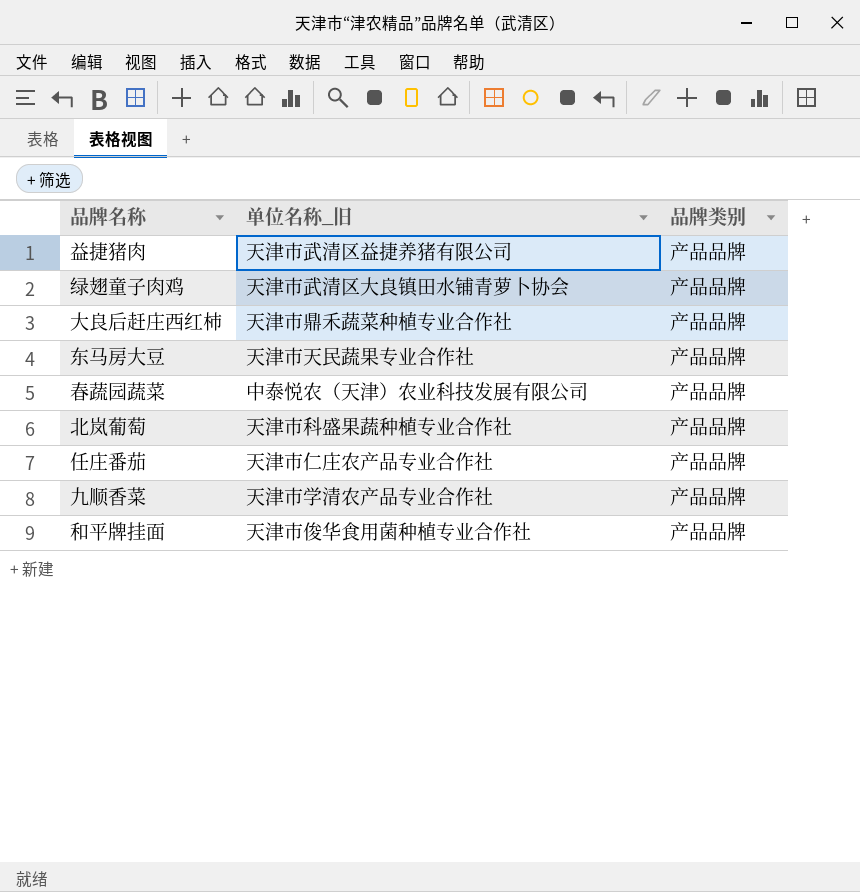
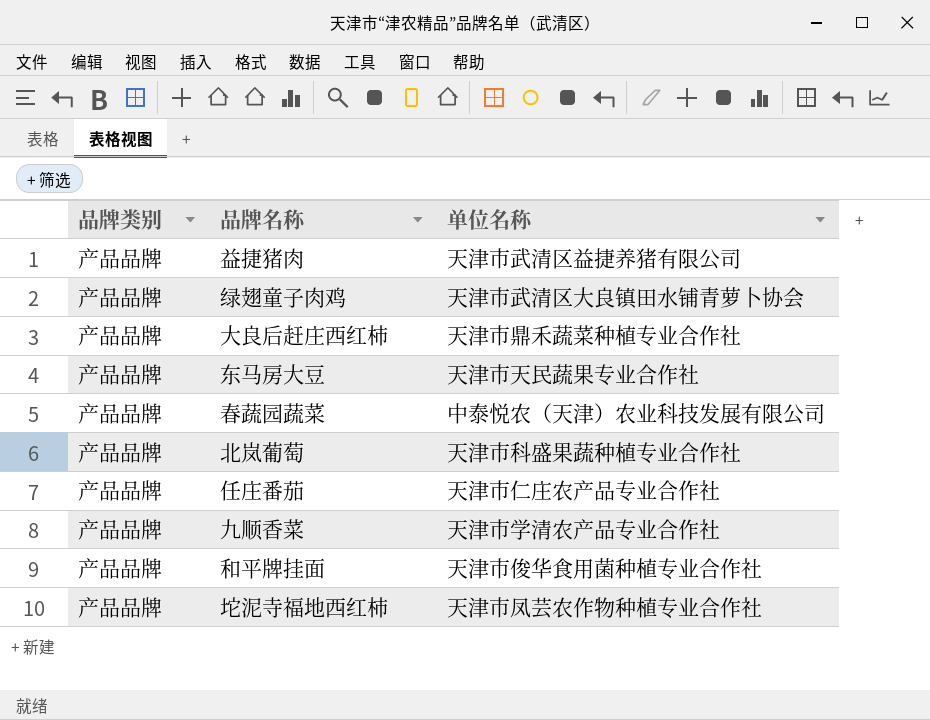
column 品牌类别 | position: 3 -> 1
column name: 单位名称_旧 -> 单位名称
row 坨泥寺福地西红柿: none -> 产品品牌 | 天津市凤芸农作物种植专业合作社

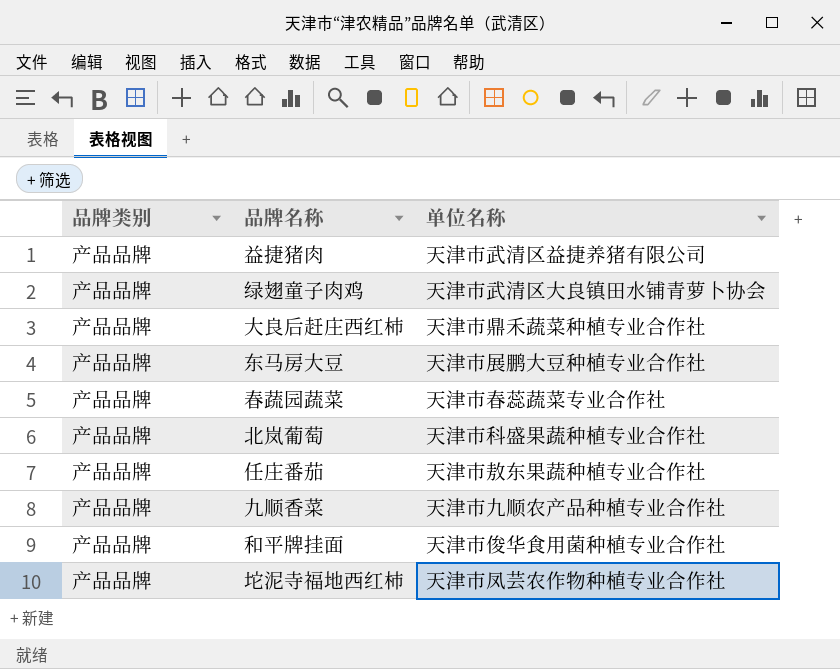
东马房大豆 | 单位名称: 天津市天民蔬果专业合作社 -> 天津市展鹏大豆种植专业合作社
春蔬园蔬菜 | 单位名称: 中泰悦农（天津）农业科技发展有限公司 -> 天津市春蕊蔬菜专业合作社
任庄番茄 | 单位名称: 天津市仁庄农产品专业合作社 -> 天津市敖东果蔬种植专业合作社
九顺香菜 | 单位名称: 天津市学清农产品专业合作社 -> 天津市九顺农产品种植专业合作社

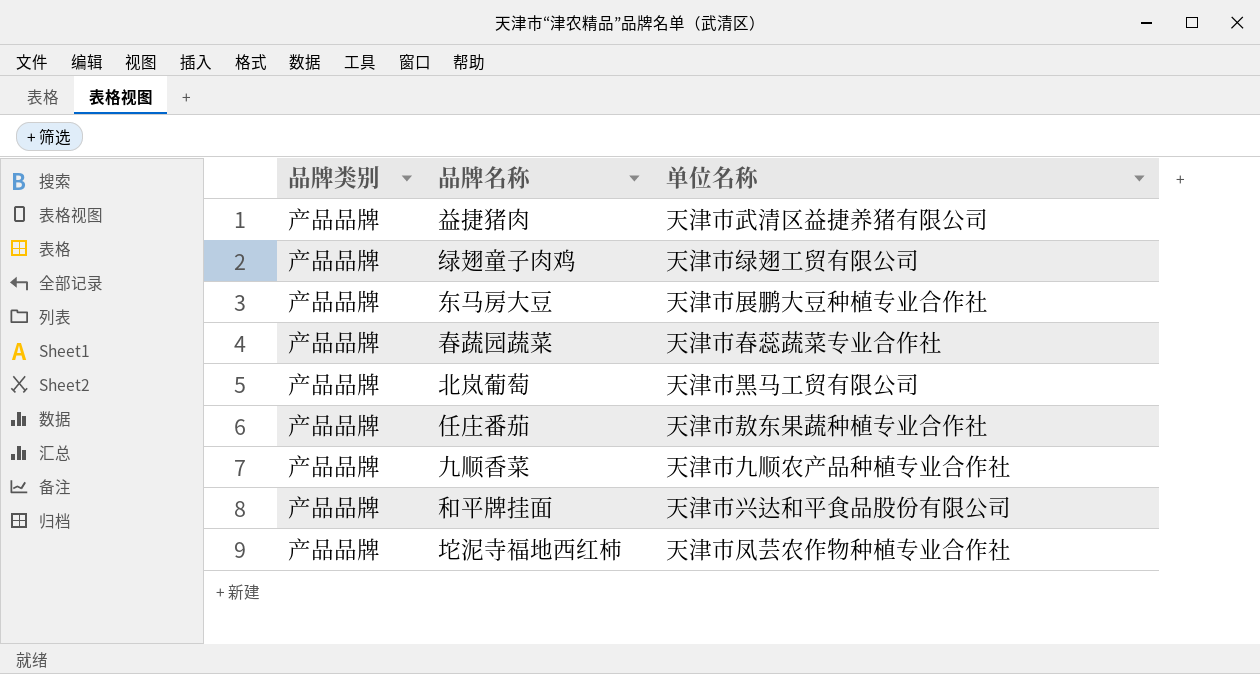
row 大良后赶庄西红柿: 产品品牌 | 天津市鼎禾蔬菜种植专业合作社 -> none
绿翅童子肉鸡 | 单位名称: 天津市武清区大良镇田水铺青萝卜协会 -> 天津市绿翅工贸有限公司
北岚葡萄 | 单位名称: 天津市科盛果蔬种植专业合作社 -> 天津市黑马工贸有限公司
和平牌挂面 | 单位名称: 天津市俊华食用菌种植专业合作社 -> 天津市兴达和平食品股份有限公司

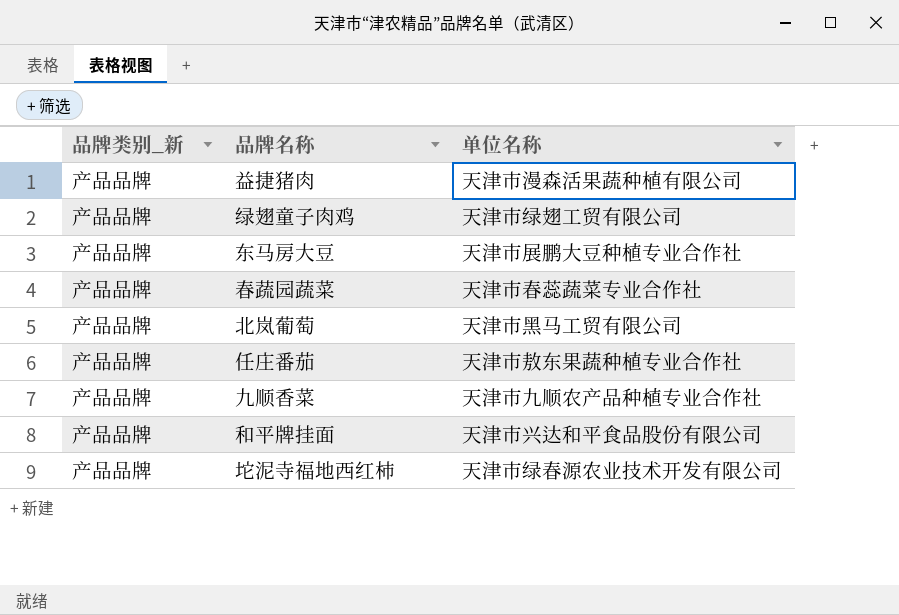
column name: 品牌类别 -> 品牌类别_新
益捷猪肉 | 单位名称: 天津市武清区益捷养猪有限公司 -> 天津市漫森活果蔬种植有限公司
坨泥寺福地西红柿 | 单位名称: 天津市凤芸农作物种植专业合作社 -> 天津市绿春源农业技术开发有限公司

